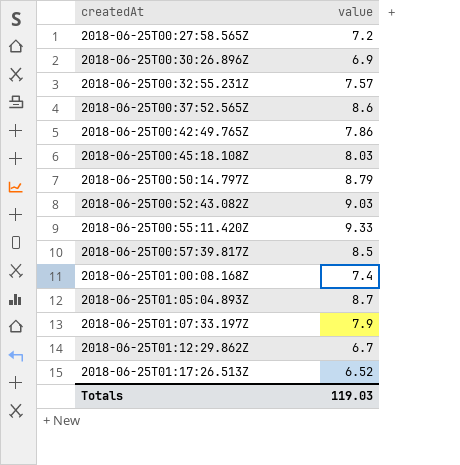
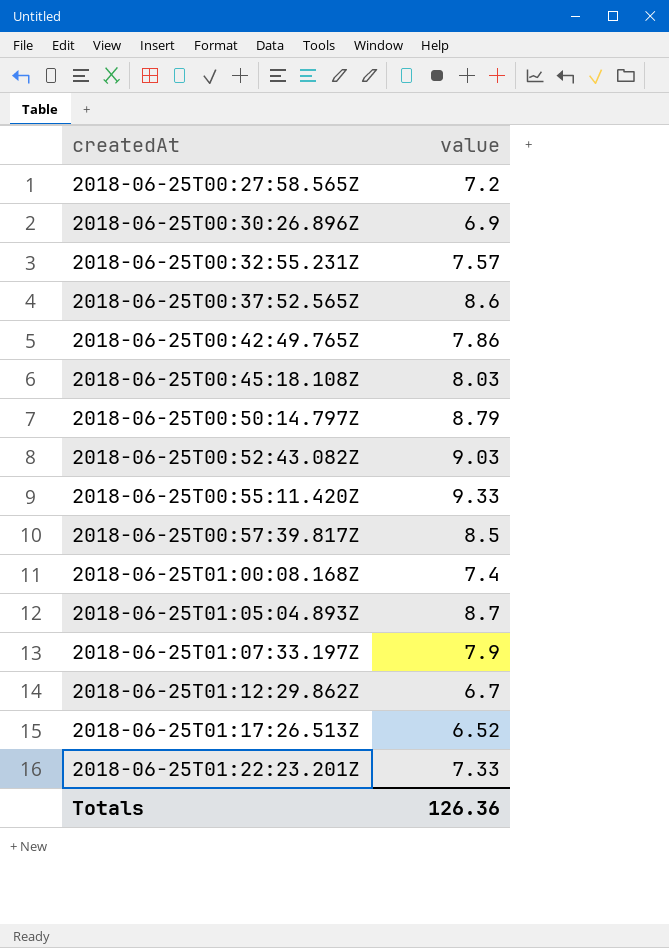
row 2018-06-25T01:22:23.201Z: none -> 7.33
Totals | value: 119.03 -> 126.36

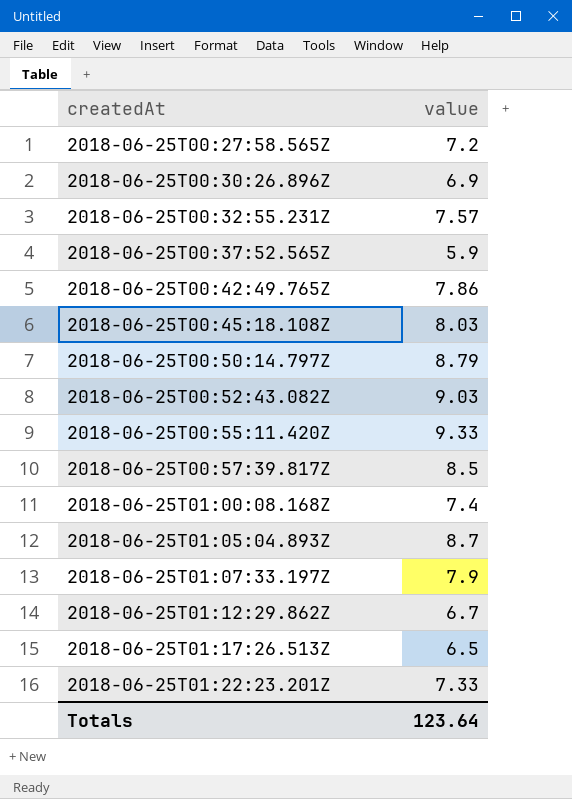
2018-06-25T00:37:52.565Z | value: 8.6 -> 5.9
2018-06-25T01:17:26.513Z | value: 6.52 -> 6.5
Totals | value: 126.36 -> 123.64

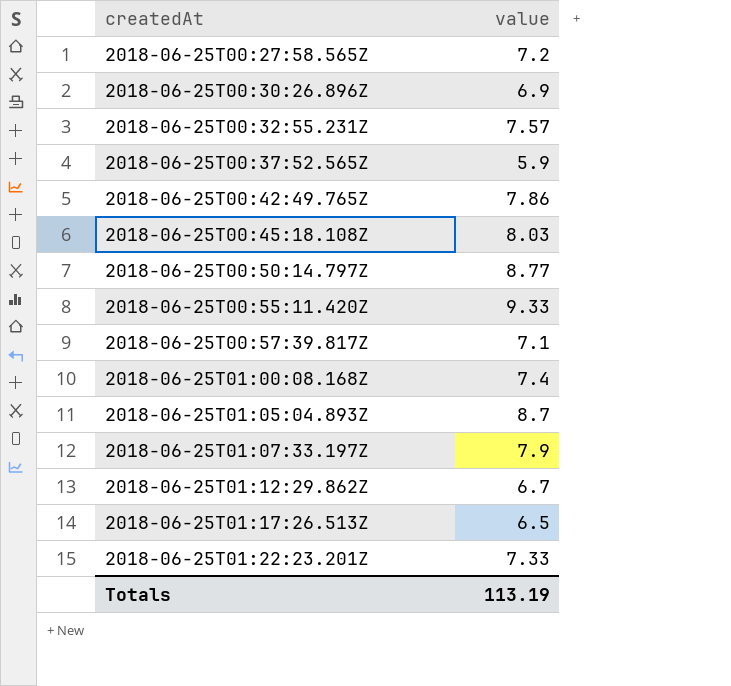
row 2018-06-25T00:52:43.082Z: 9.03 -> none
2018-06-25T00:50:14.797Z | value: 8.79 -> 8.77
2018-06-25T00:57:39.817Z | value: 8.5 -> 7.1
Totals | value: 123.64 -> 113.19

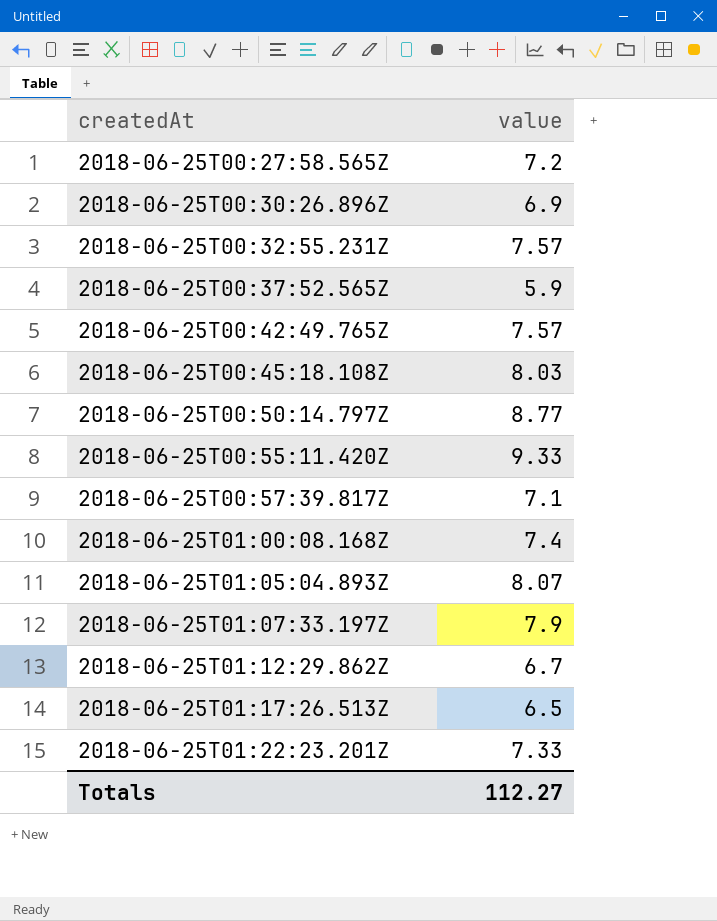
2018-06-25T00:42:49.765Z | value: 7.86 -> 7.57
2018-06-25T01:05:04.893Z | value: 8.7 -> 8.07
Totals | value: 113.19 -> 112.27

